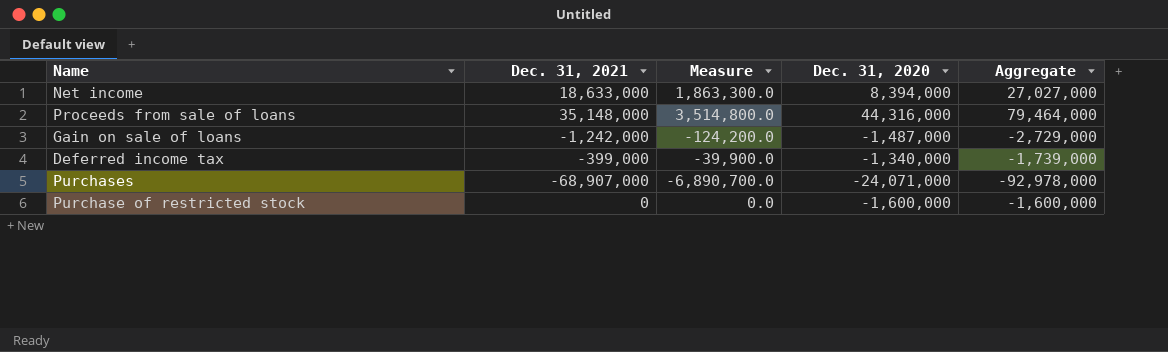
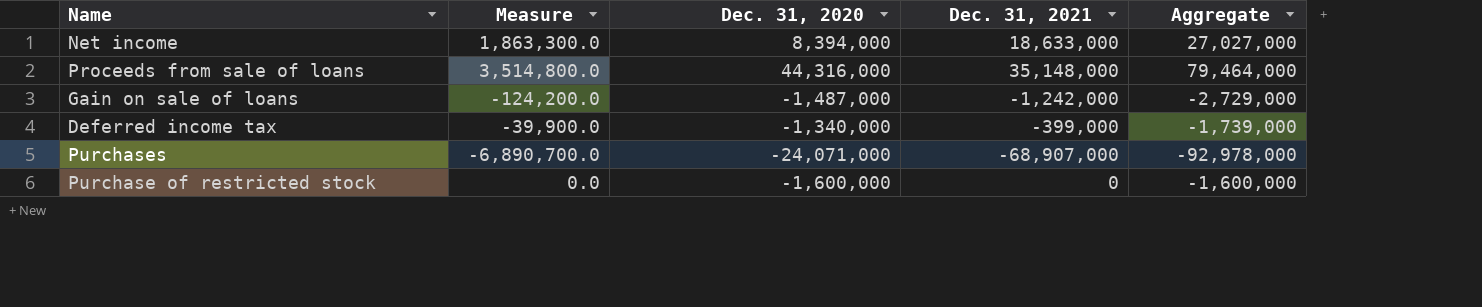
column Dec. 31, 2021 | position: 2 -> 4

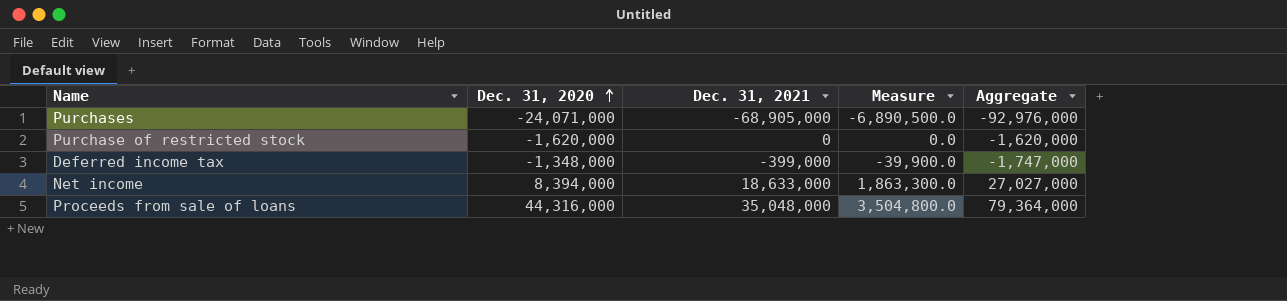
row order: none -> Dec. 31, 2020 ascending
column Measure | position: 2 -> 4
row Gain on sale of loans: -124,200.0 | -1,487,000 | -1,242,000 | -2,729,000 -> none
Purchases | Dec. 31, 2021: -68,907,000 -> -68,905,000
Purchases | Measure: -6,890,700.0 -> -6,890,500.0
Purchases | Aggregate: -92,978,000 -> -92,976,000
Purchase of restricted stock | Dec. 31, 2020: -1,600,000 -> -1,620,000
Purchase of restricted stock | Aggregate: -1,600,000 -> -1,620,000
Deferred income tax | Dec. 31, 2020: -1,340,000 -> -1,348,000
Deferred income tax | Aggregate: -1,739,000 -> -1,747,000
Proceeds from sale of loans | Dec. 31, 2021: 35,148,000 -> 35,048,000
Proceeds from sale of loans | Measure: 3,514,800.0 -> 3,504,800.0
Proceeds from sale of loans | Aggregate: 79,464,000 -> 79,364,000

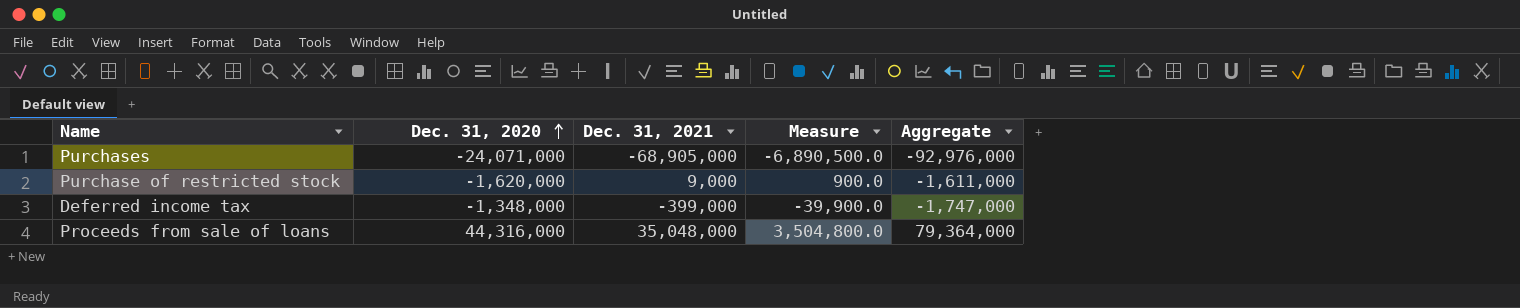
row Net income: 8,394,000 | 18,633,000 | 1,863,300.0 | 27,027,000 -> none
Purchase of restricted stock | Dec. 31, 2021: 0 -> 9,000
Purchase of restricted stock | Measure: 0.0 -> 900.0
Purchase of restricted stock | Aggregate: -1,620,000 -> -1,611,000

